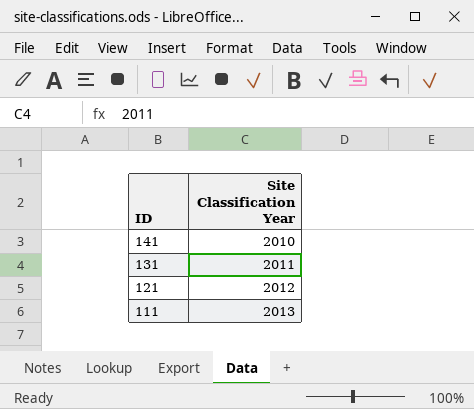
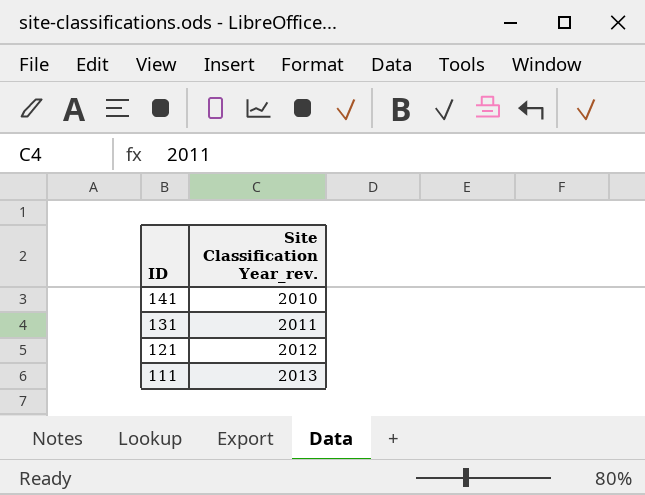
column name: Site Classification Year -> Site Classification Year_rev.

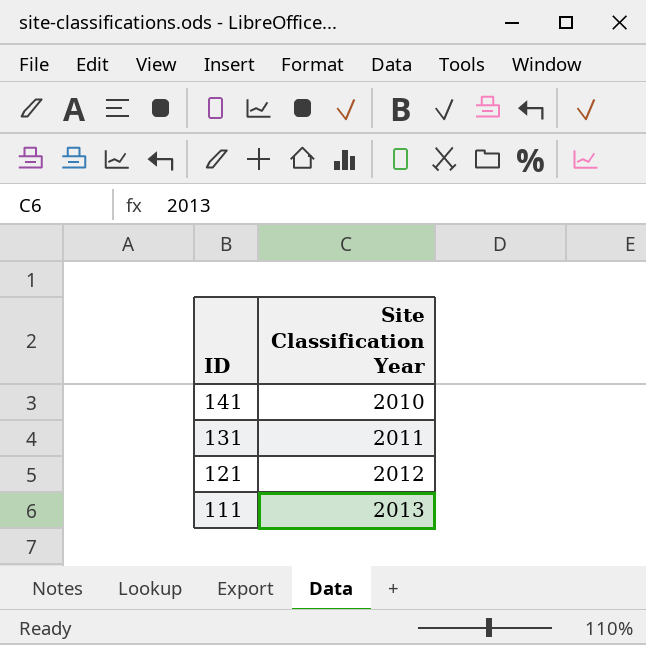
column name: Site Classification Year_rev. -> Site Classification Year

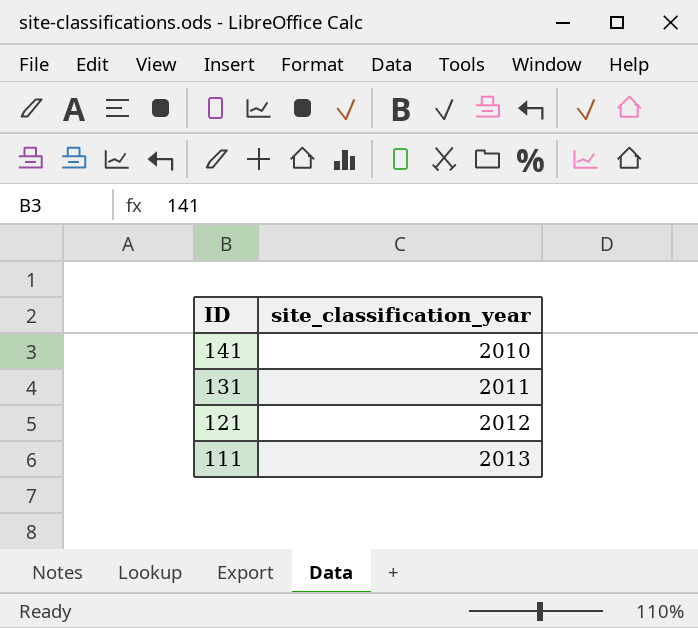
column name: Site Classification Year -> site_classification_year

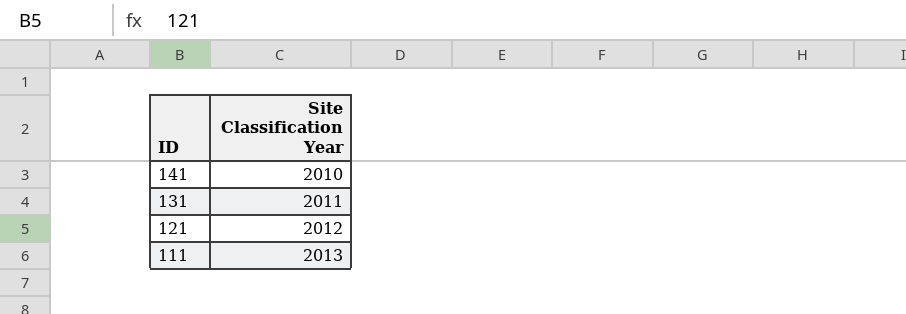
column name: site_classification_year -> Site Classification Year

